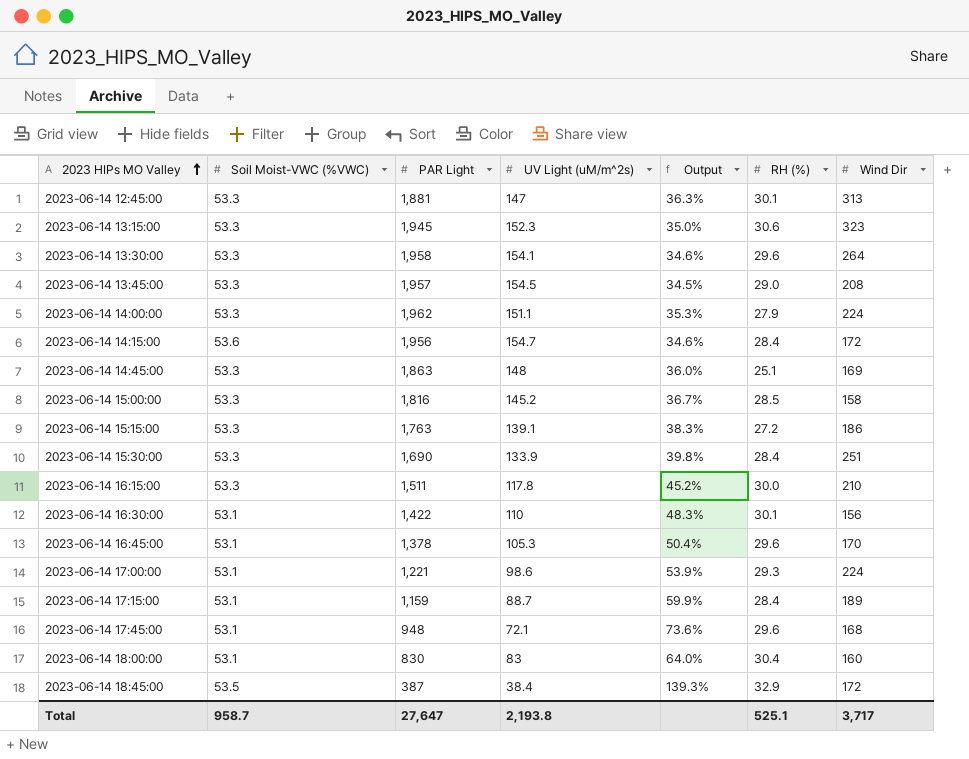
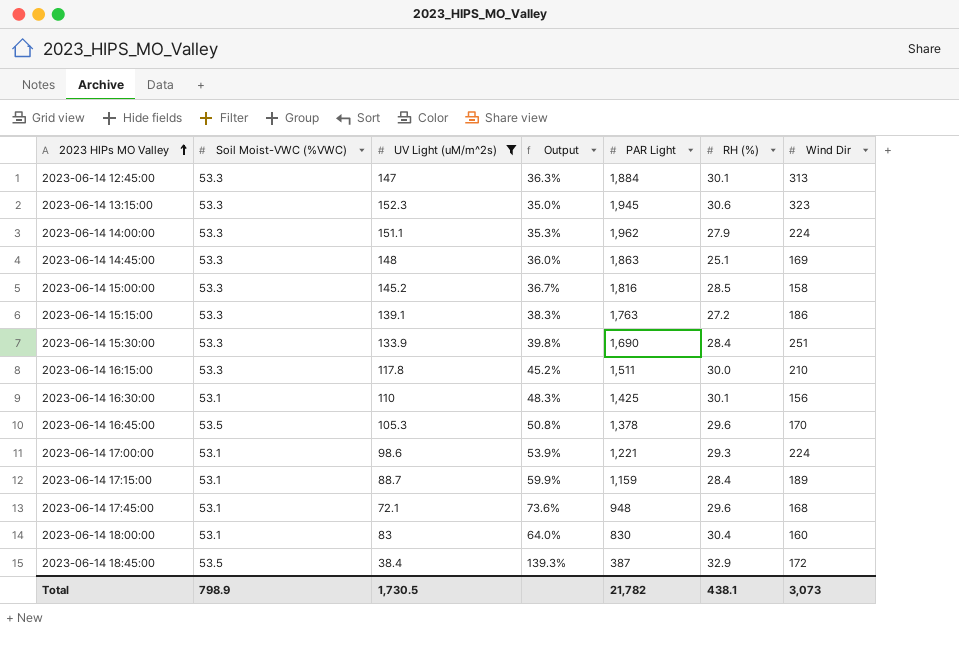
filter: none -> UV Light (uM/m^2s) <= 152.3
column PAR Light | position: 3 -> 5
2023-06-14 12:45:00 | PAR Light: 1,881 -> 1,884
2023-06-14 16:30:00 | PAR Light: 1,422 -> 1,425
2023-06-14 16:45:00 | Soil Moist-VWC (%VWC): 53.1 -> 53.5
2023-06-14 16:45:00 | Output: 50.4% -> 50.8%
Total | Soil Moist-VWC (%VWC): 958.7 -> 798.9
Total | UV Light (uM/m^2s): 2,193.8 -> 1,730.5
Total | PAR Light: 27,647 -> 21,782
Total | RH (%): 525.1 -> 438.1
Total | Wind Dir: 3,717 -> 3,073

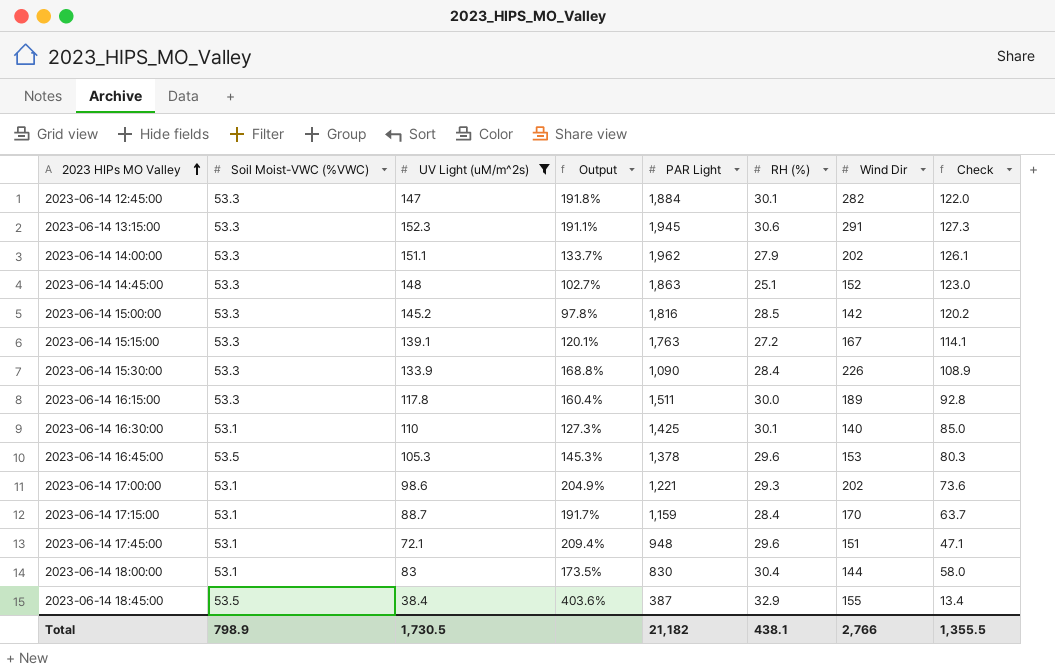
column Output | formula: [Soil Moist-VWC (%VWC)] / [UV Light (uM/m^2s)] -> [Wind Dir] / [UV Light (uM/m^2s)]
column Check | formula: none -> [UV Light (uM/m^2s)] - 25
2023-06-14 12:45:00 | Wind Dir: 313 -> 282
2023-06-14 13:15:00 | Wind Dir: 323 -> 291
2023-06-14 14:00:00 | Wind Dir: 224 -> 202
2023-06-14 14:45:00 | Wind Dir: 169 -> 152
2023-06-14 15:00:00 | Wind Dir: 158 -> 142
2023-06-14 15:15:00 | Wind Dir: 186 -> 167
2023-06-14 15:30:00 | PAR Light: 1,690 -> 1,090
2023-06-14 15:30:00 | Wind Dir: 251 -> 226
2023-06-14 16:15:00 | Wind Dir: 210 -> 189
2023-06-14 16:30:00 | Wind Dir: 156 -> 140
2023-06-14 16:45:00 | Wind Dir: 170 -> 153
2023-06-14 17:00:00 | Wind Dir: 224 -> 202
2023-06-14 17:15:00 | Wind Dir: 189 -> 170
2023-06-14 17:45:00 | Wind Dir: 168 -> 151
2023-06-14 18:00:00 | Wind Dir: 160 -> 144
2023-06-14 18:45:00 | Wind Dir: 172 -> 155
Total | PAR Light: 21,782 -> 21,182
Total | Wind Dir: 3,073 -> 2,766

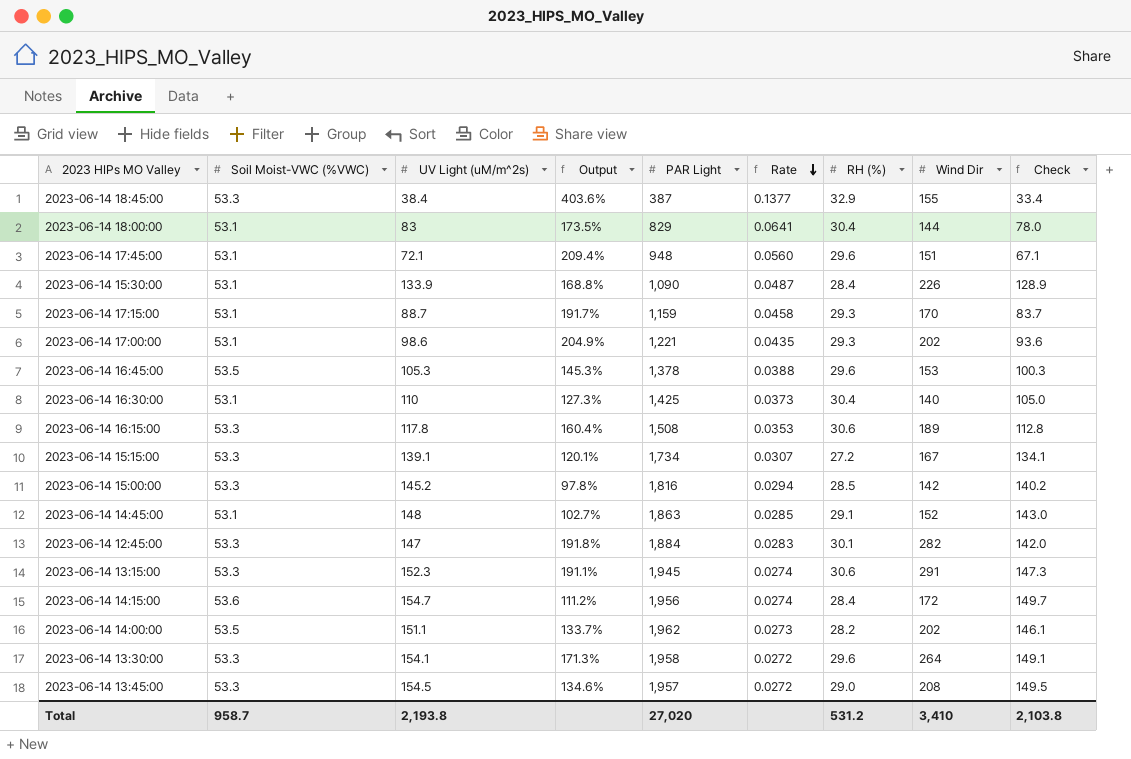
filter: UV Light (uM/m^2s) <= 152.3 -> none
row order: 2023 HIPs MO Valley ascending -> Rate descending
column Rate | formula: none -> [Soil Moist-VWC (%VWC)] / [PAR Light]
column Check | formula: [UV Light (uM/m^2s)] - 25 -> [UV Light (uM/m^2s)] - 5
2023-06-14 18:45:00 | Soil Moist-VWC (%VWC): 53.5 -> 53.3
2023-06-14 18:00:00 | PAR Light: 830 -> 829
2023-06-14 15:30:00 | Soil Moist-VWC (%VWC): 53.3 -> 53.1
2023-06-14 17:15:00 | RH (%): 28.4 -> 29.3
2023-06-14 16:30:00 | RH (%): 30.1 -> 30.4
2023-06-14 16:15:00 | PAR Light: 1,511 -> 1,508
2023-06-14 16:15:00 | RH (%): 30.0 -> 30.6
2023-06-14 15:15:00 | PAR Light: 1,763 -> 1,734
2023-06-14 14:45:00 | Soil Moist-VWC (%VWC): 53.3 -> 53.1
2023-06-14 14:45:00 | RH (%): 25.1 -> 29.1
2023-06-14 14:00:00 | Soil Moist-VWC (%VWC): 53.3 -> 53.5
2023-06-14 14:00:00 | RH (%): 27.9 -> 28.2
Total | Soil Moist-VWC (%VWC): 798.9 -> 958.7
Total | UV Light (uM/m^2s): 1,730.5 -> 2,193.8
Total | PAR Light: 21,182 -> 27,020
Total | RH (%): 438.1 -> 531.2
Total | Wind Dir: 2,766 -> 3,410
Total | Check: 1,355.5 -> 2,103.8

